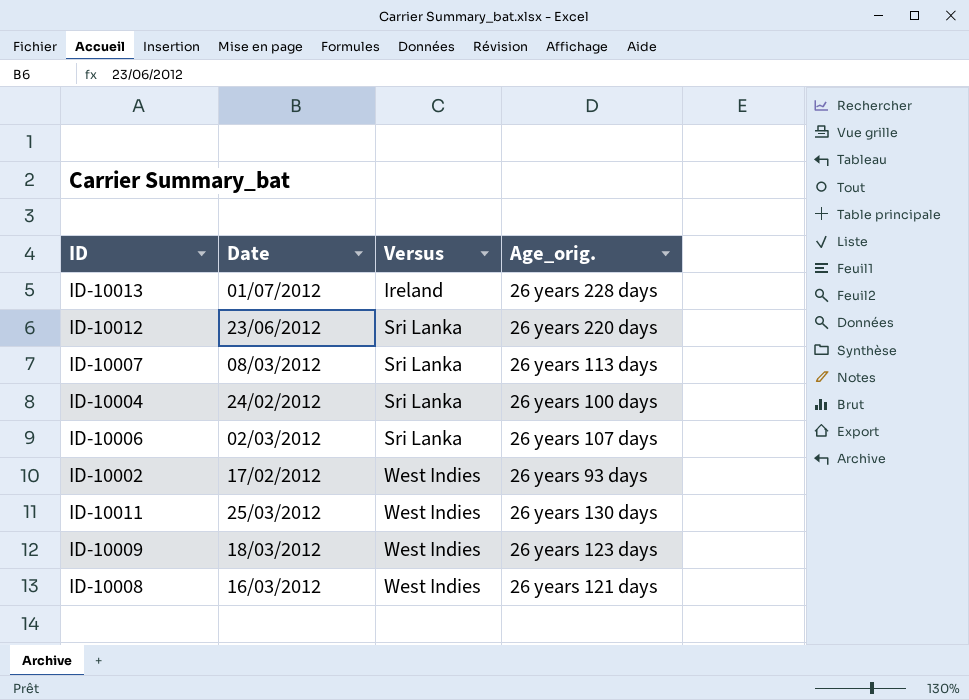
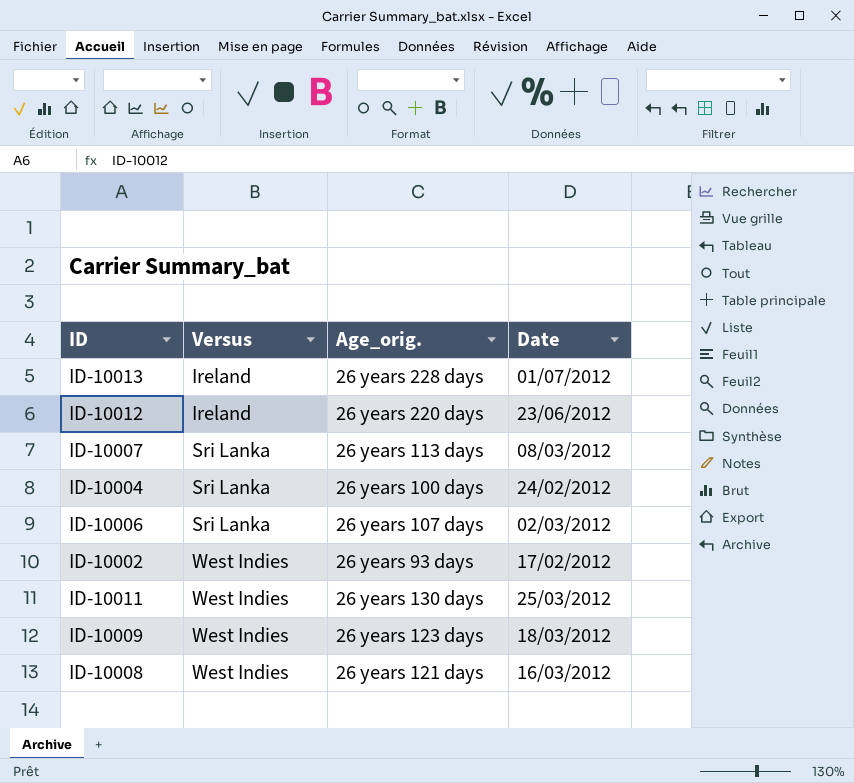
column Date | position: 2 -> 4
ID-10012 | Versus: Sri Lanka -> Ireland

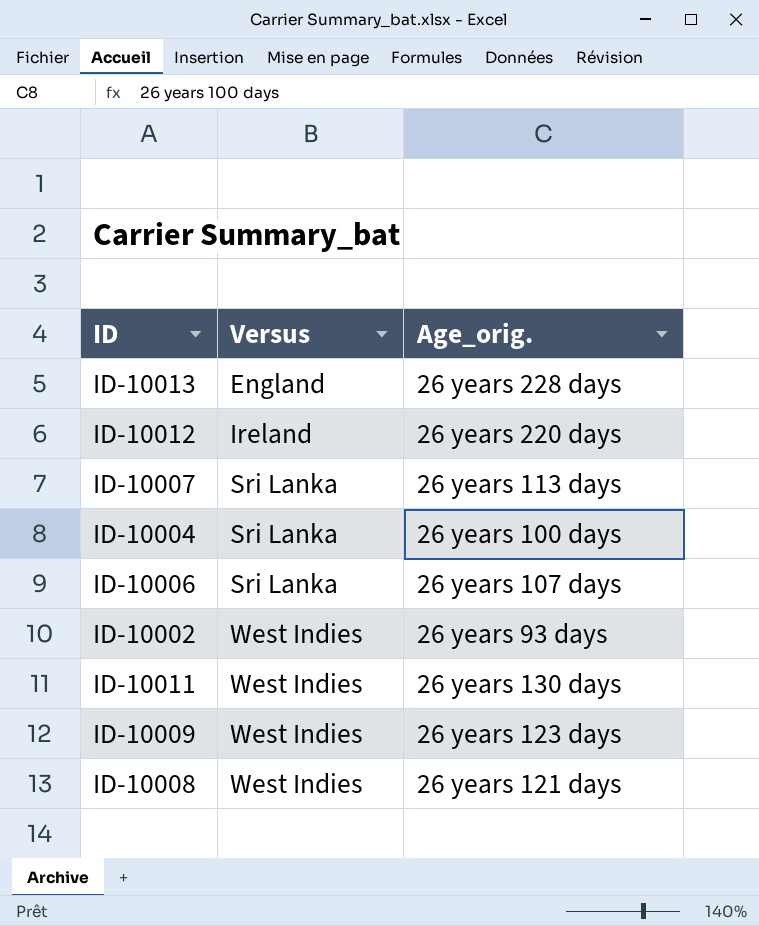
column Date | position: 4 -> none
ID-10013 | Versus: Ireland -> England

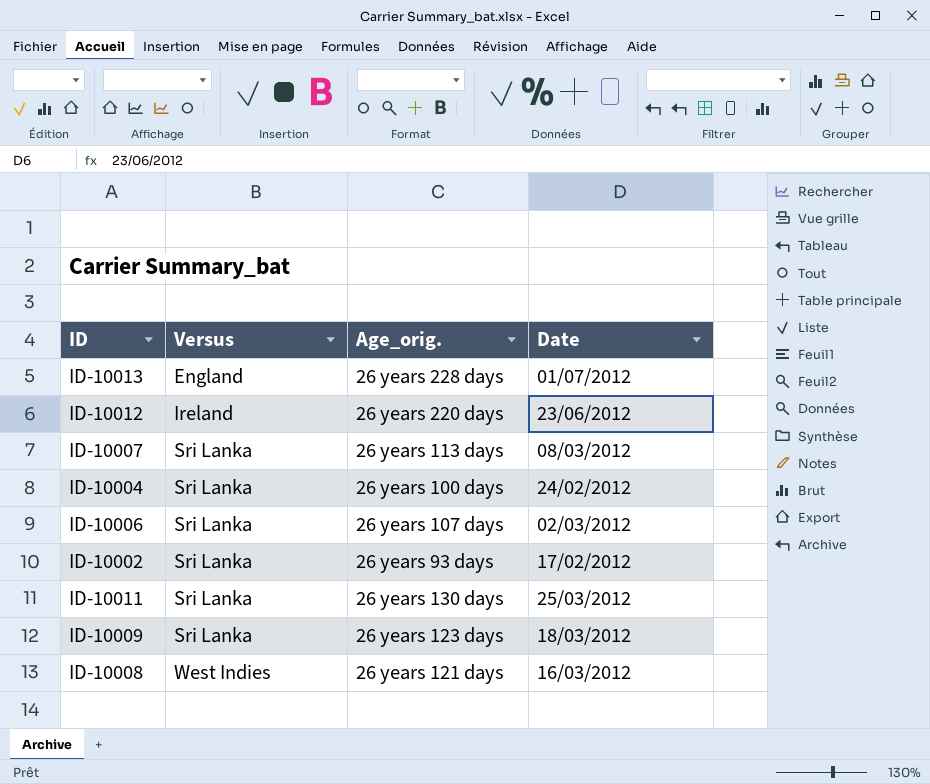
column Date | position: none -> 4
ID-10002 | Versus: West Indies -> Sri Lanka
ID-10011 | Versus: West Indies -> Sri Lanka
ID-10009 | Versus: West Indies -> Sri Lanka

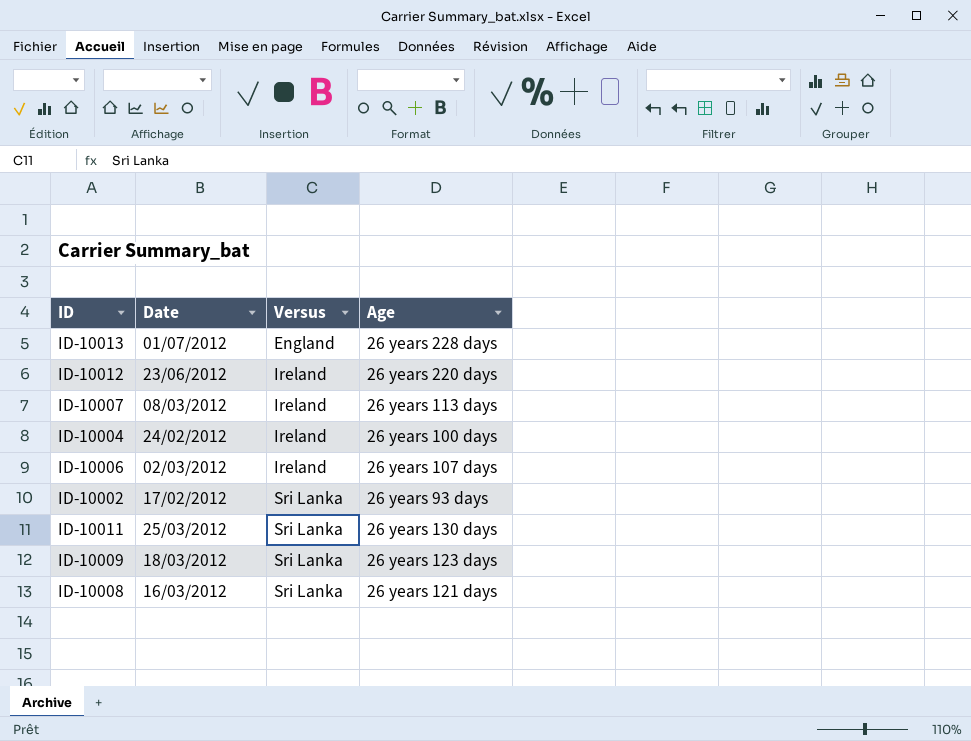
column Date | position: 4 -> 2
column name: Age_orig. -> Age
ID-10007 | Versus: Sri Lanka -> Ireland
ID-10004 | Versus: Sri Lanka -> Ireland
ID-10006 | Versus: Sri Lanka -> Ireland
ID-10008 | Versus: West Indies -> Sri Lanka

